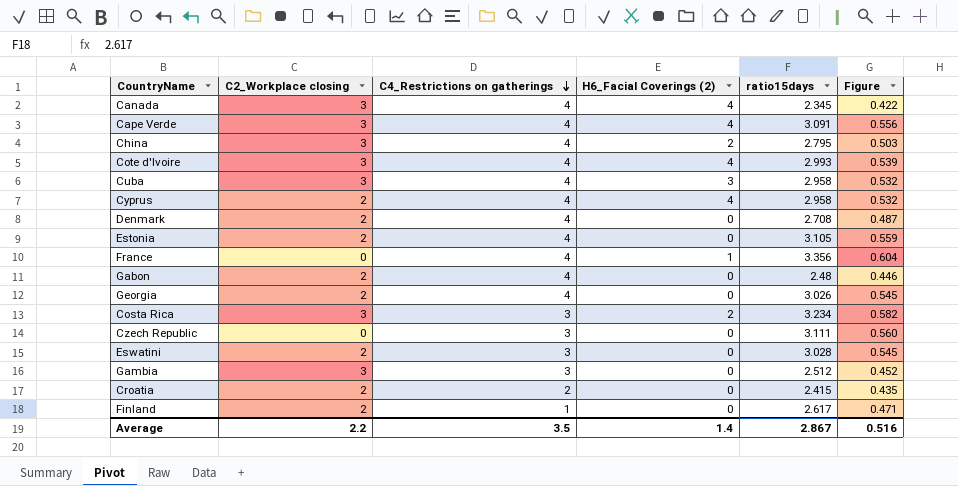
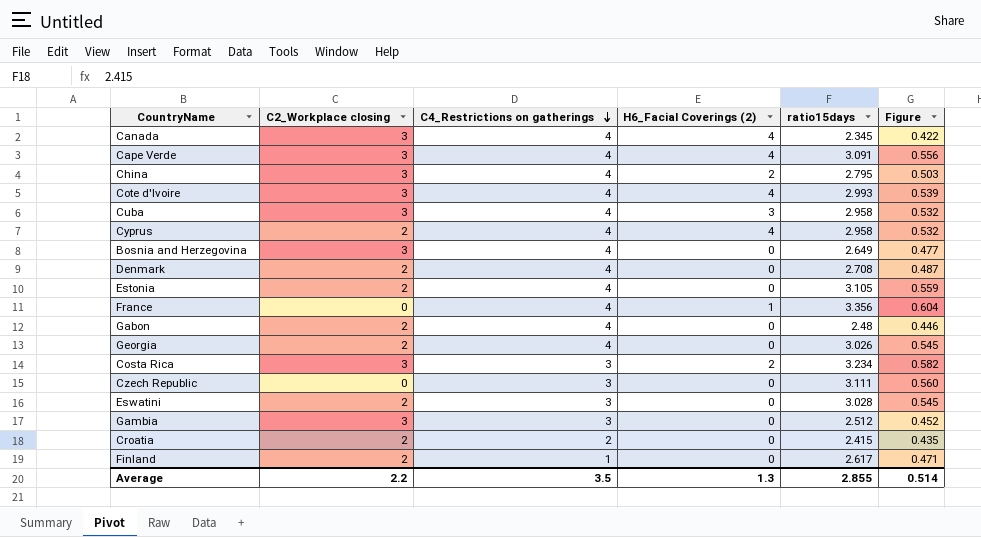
row Bosnia and Herzegovina: none -> 3 | 4 | 0 | 2.649 | 0.477
Average | H6_Facial Coverings (2): 1.4 -> 1.3
Average | ratio15days: 2.867 -> 2.855
Average | Figure: 0.516 -> 0.514

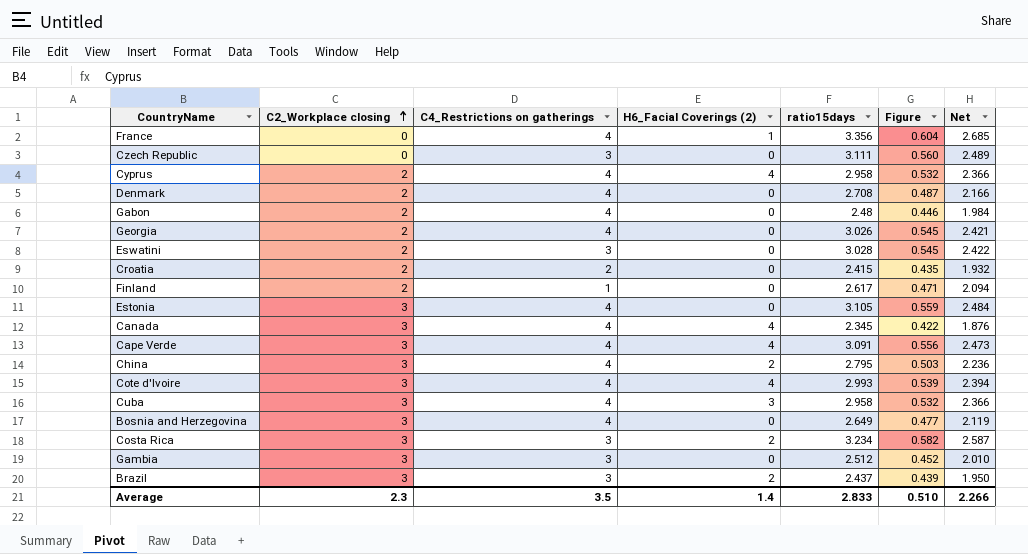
row order: C4_Restrictions on gatherings descending -> C2_Workplace closing ascending
column Net | formula: none -> [ratio15days] * 0.8
Estonia | C2_Workplace closing: 2 -> 3
row Brazil: none -> 3 | 3 | 2 | 2.437 | 0.439 | 1.950
Average | C2_Workplace closing: 2.2 -> 2.3
Average | H6_Facial Coverings (2): 1.3 -> 1.4
Average | ratio15days: 2.855 -> 2.833
Average | Figure: 0.514 -> 0.510

